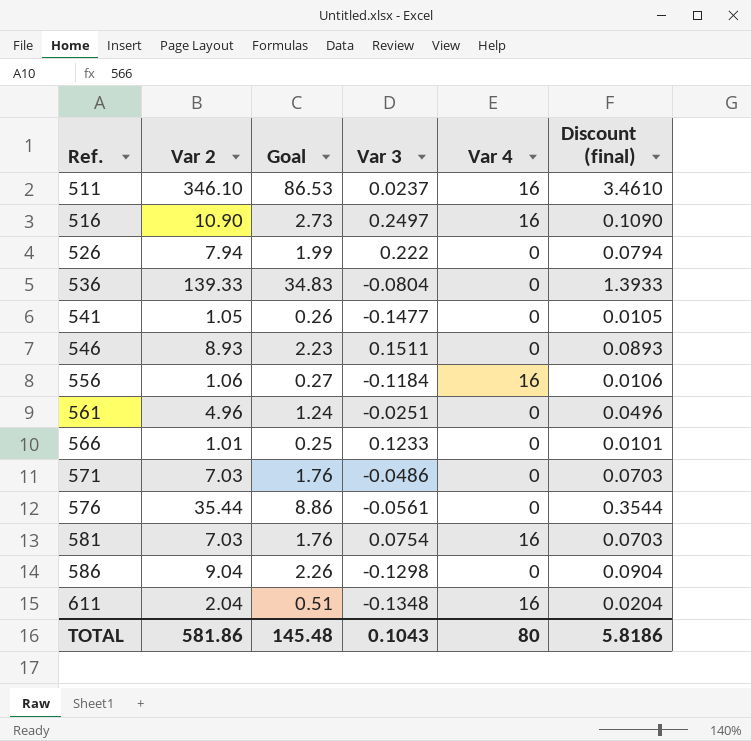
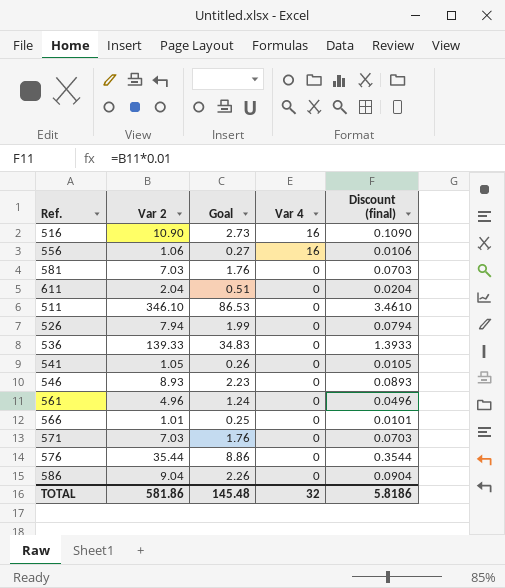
row order: Ref. ascending -> Var 4 descending
column Var 3 | position: 4 -> none
581 | Var 4: 16 -> 0
611 | Var 4: 16 -> 0
511 | Var 4: 16 -> 0
TOTAL | Var 4: 80 -> 32

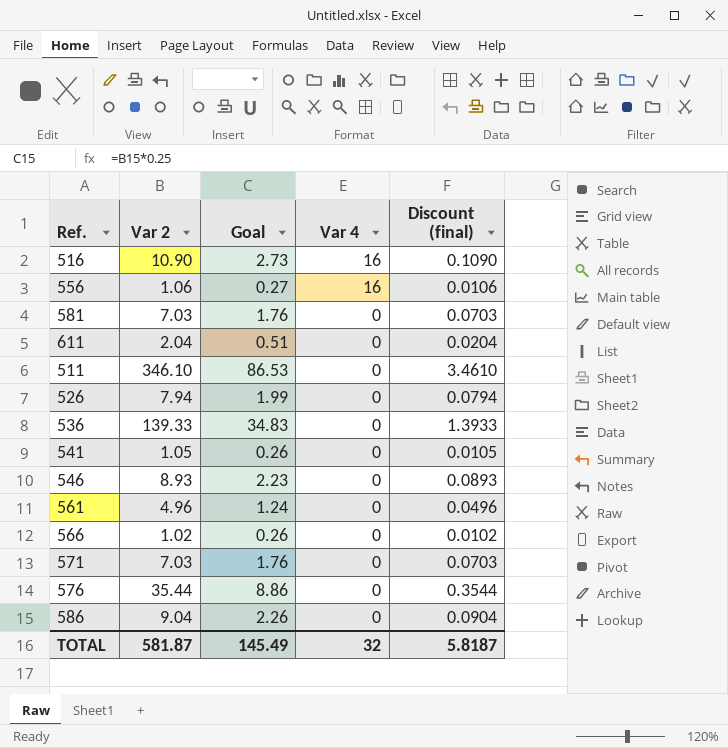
566 | Var 2: 1.01 -> 1.02
566 | Goal: 0.25 -> 0.26
566 | Discount (final): 0.0101 -> 0.0102
TOTAL | Var 2: 581.86 -> 581.87
TOTAL | Goal: 145.48 -> 145.49
TOTAL | Discount (final): 5.8186 -> 5.8187

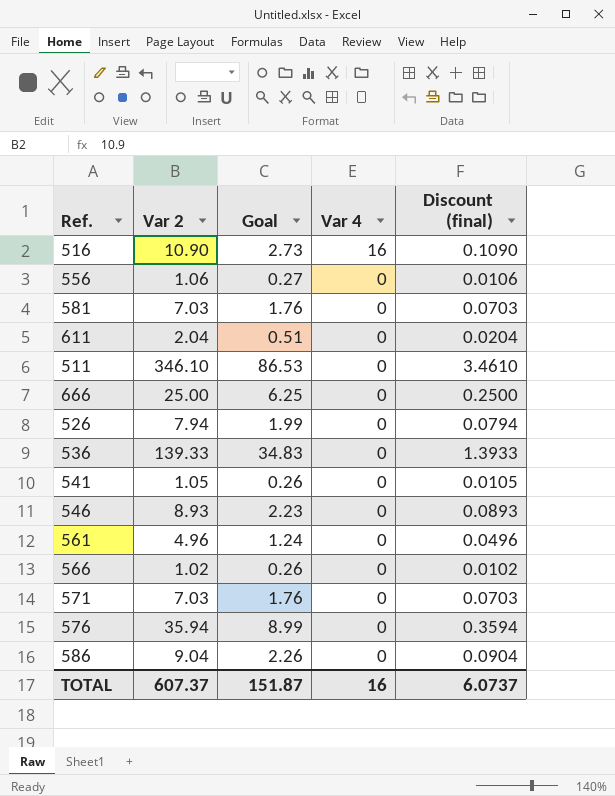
556 | Var 4: 16 -> 0
row 666: none -> 25.00 | 6.25 | 0 | 0.2500
576 | Var 2: 35.44 -> 35.94
576 | Goal: 8.86 -> 8.99
576 | Discount (final): 0.3544 -> 0.3594
TOTAL | Var 2: 581.87 -> 607.37
TOTAL | Goal: 145.49 -> 151.87
TOTAL | Var 4: 32 -> 16
TOTAL | Discount (final): 5.8187 -> 6.0737

